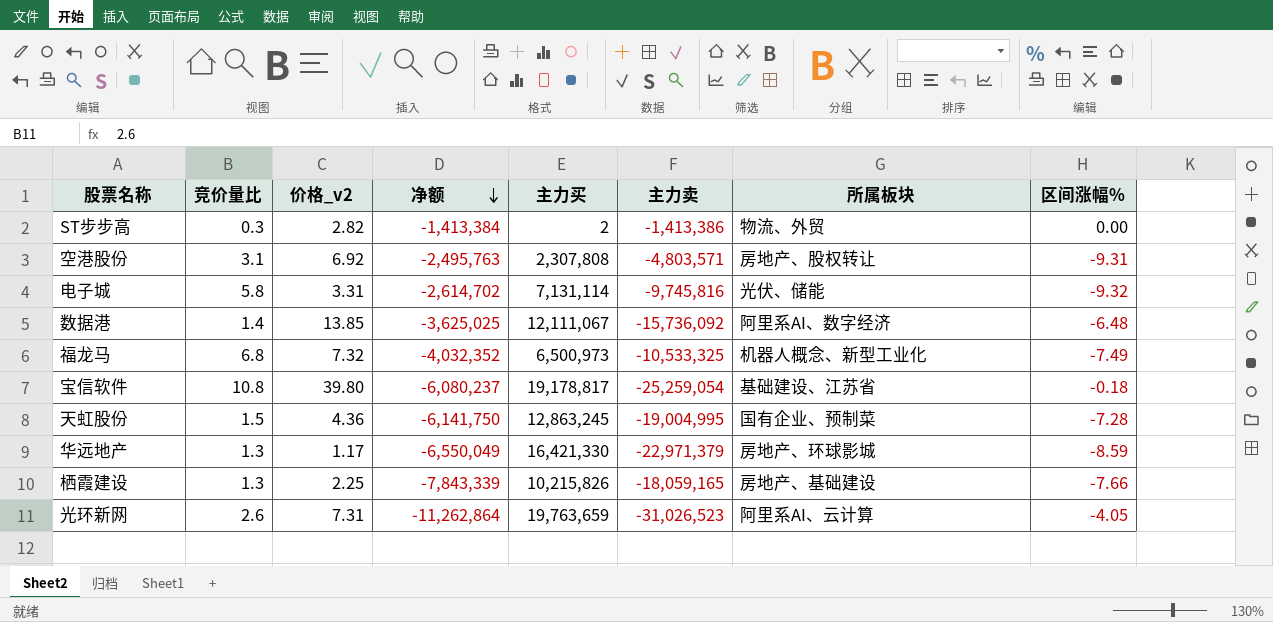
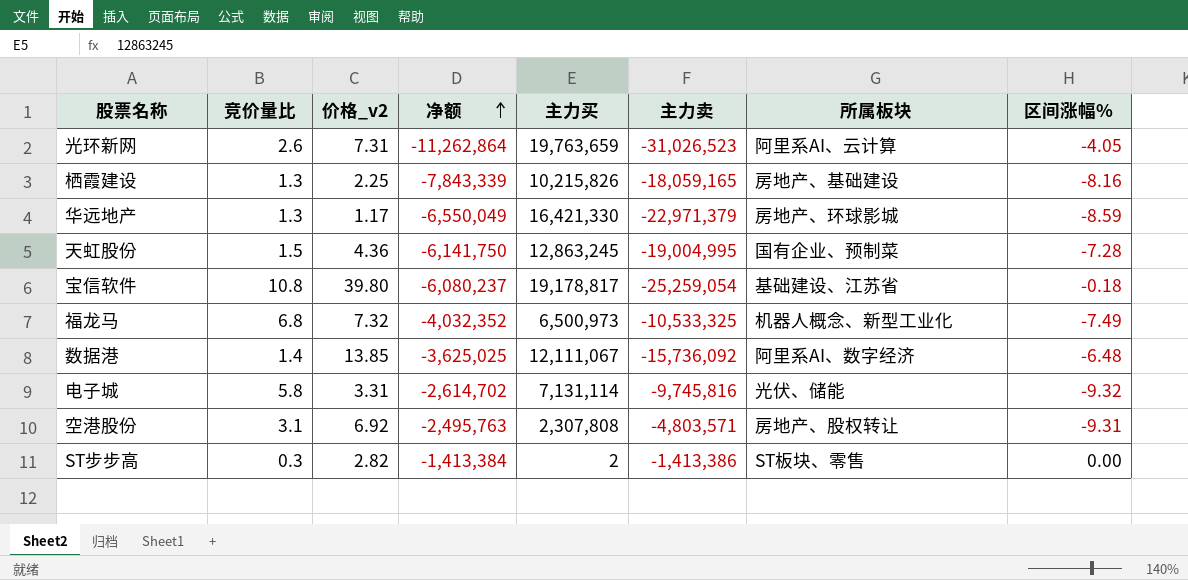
row order: 净额 descending -> 净额 ascending
栖霞建设 | 区间涨幅%: -7.66 -> -8.16
ST步步高 | 所属板块: 物流、外贸 -> ST板块、零售

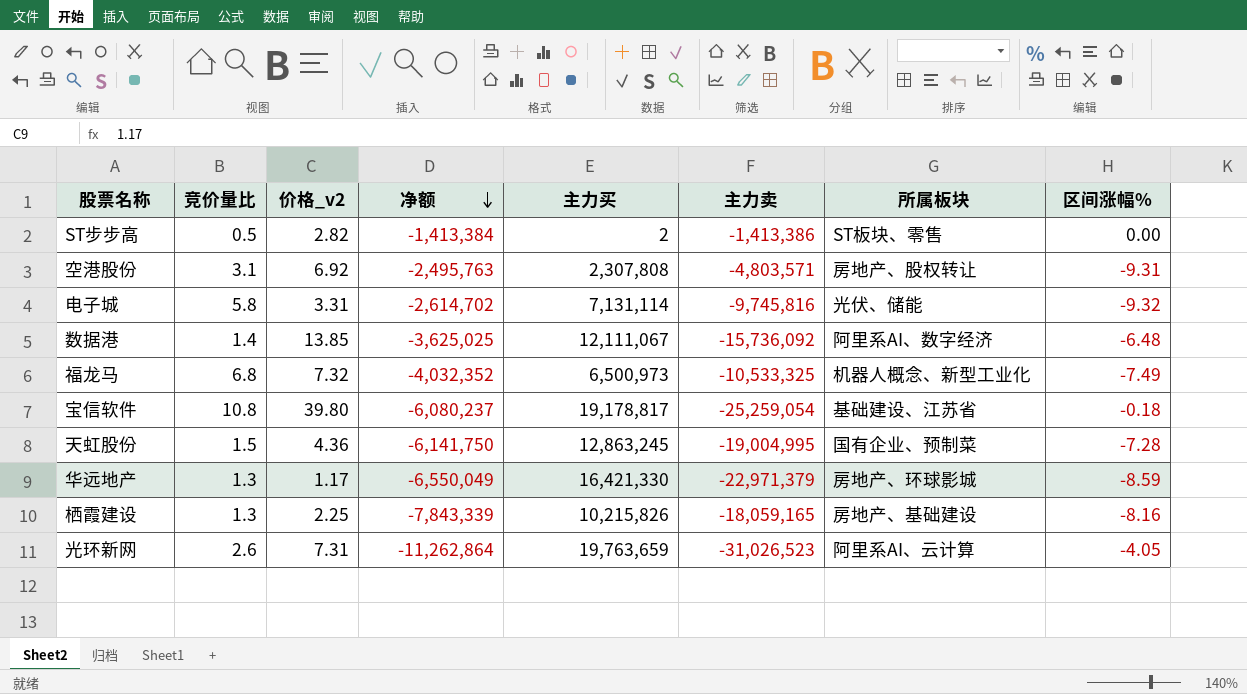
row order: 净额 ascending -> 净额 descending
ST步步高 | 竞价量比: 0.3 -> 0.5

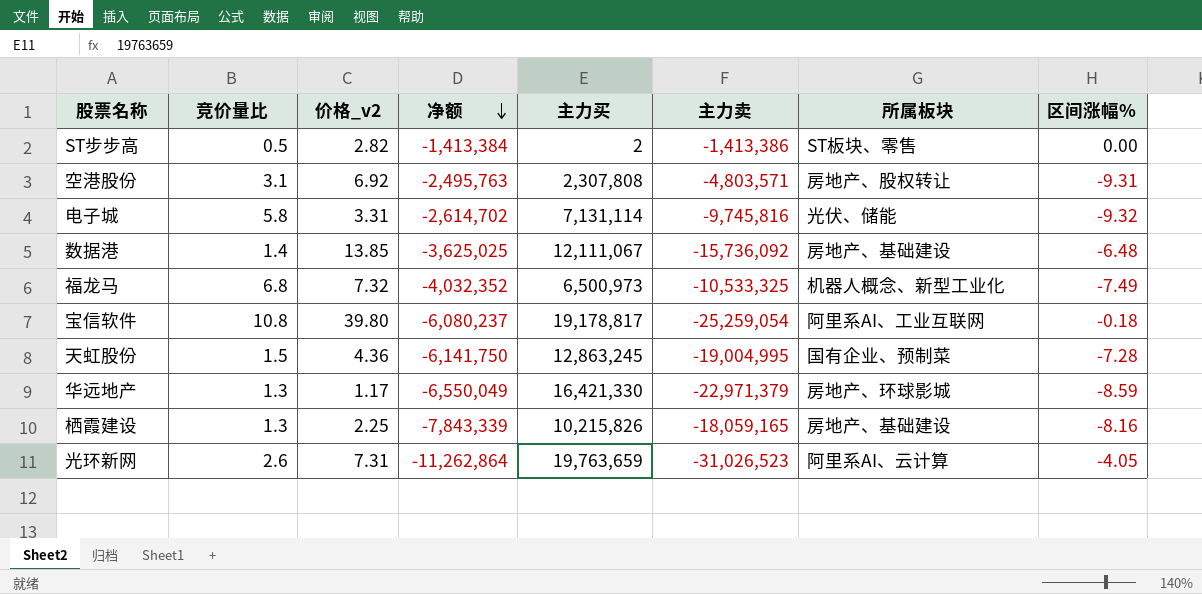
数据港 | 所属板块: 阿里系AI、数字经济 -> 房地产、基础建设
宝信软件 | 所属板块: 基础建设、江苏省 -> 阿里系AI、工业互联网

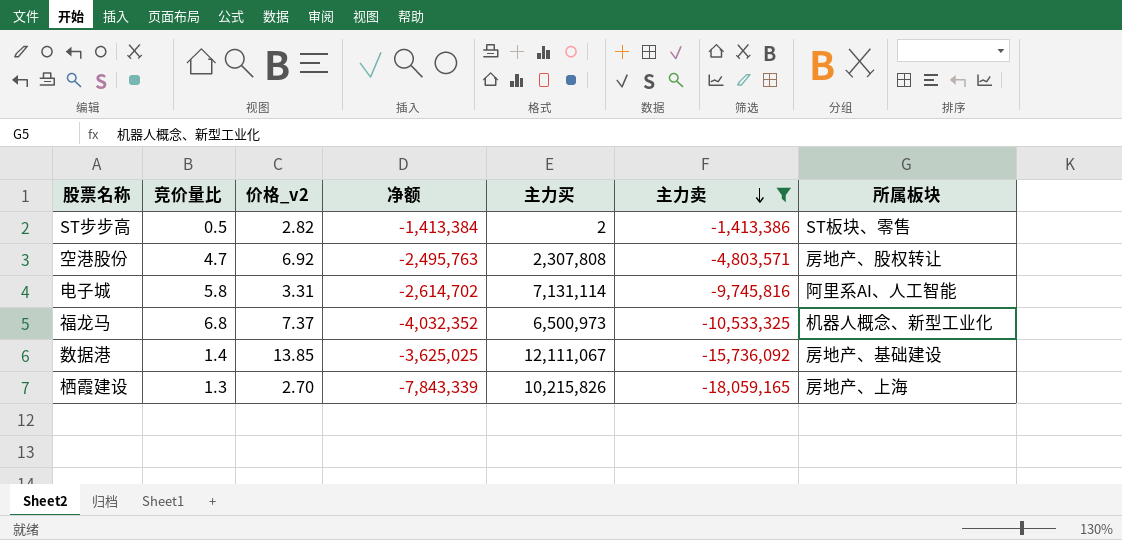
filter: none -> 主力卖 >= -18,059,165
row order: 净额 descending -> 主力卖 descending
column 区间涨幅% | position: 8 -> none
空港股份 | 竞价量比: 3.1 -> 4.7
电子城 | 所属板块: 光伏、储能 -> 阿里系AI、人工智能
福龙马 | 价格_v2: 7.32 -> 7.37
栖霞建设 | 价格_v2: 2.25 -> 2.70
栖霞建设 | 所属板块: 房地产、基础建设 -> 房地产、上海

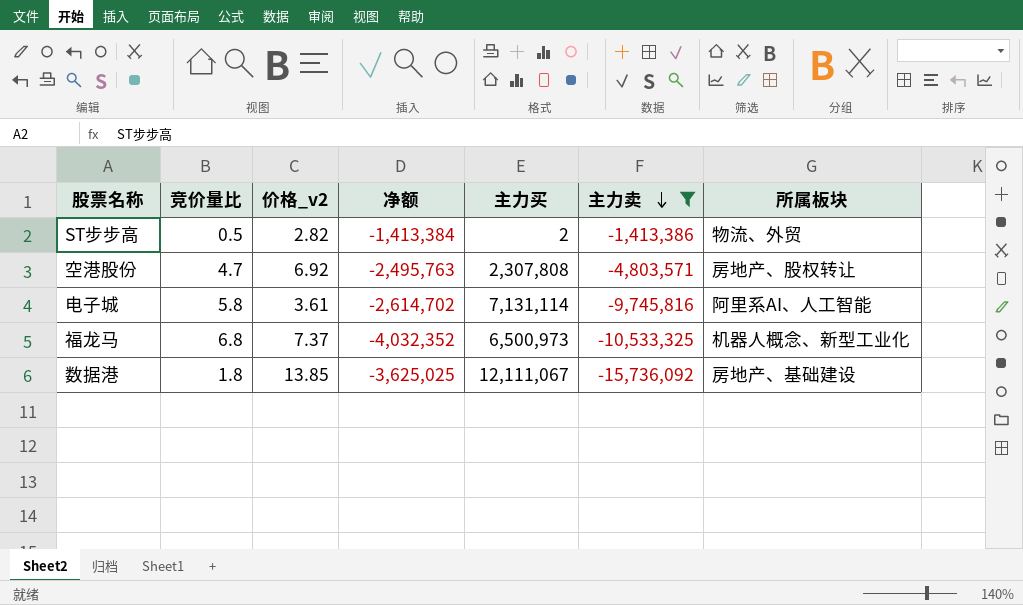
row 栖霞建设: 1.3 | 2.70 | -7,843,339 | 10,215,826 | -18,059,165 | 房地产、上海 -> none
ST步步高 | 所属板块: ST板块、零售 -> 物流、外贸
电子城 | 价格_v2: 3.31 -> 3.61
数据港 | 竞价量比: 1.4 -> 1.8

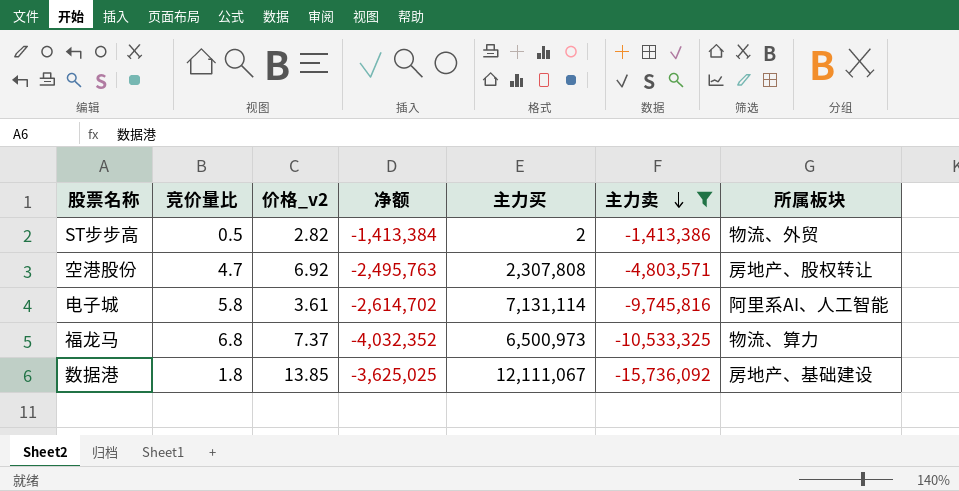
福龙马 | 所属板块: 机器人概念、新型工业化 -> 物流、算力

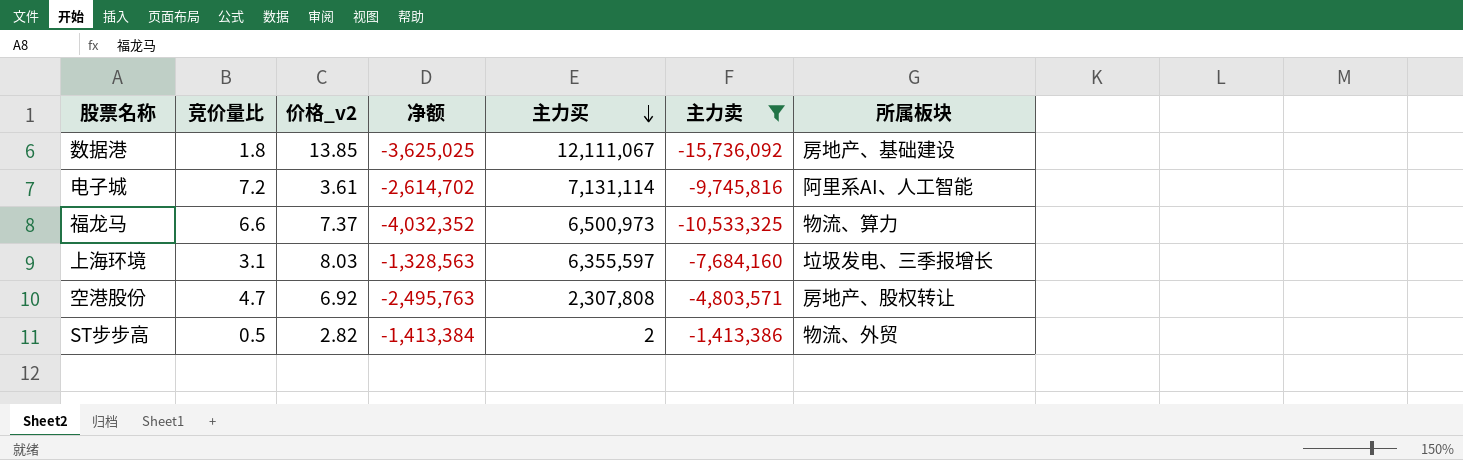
row order: 主力卖 descending -> 主力买 descending
电子城 | 竞价量比: 5.8 -> 7.2
福龙马 | 竞价量比: 6.8 -> 6.6
row 上海环境: none -> 3.1 | 8.03 | -1,328,563 | 6,355,597 | -7,684,160 | 垃圾发电、三季报增长

